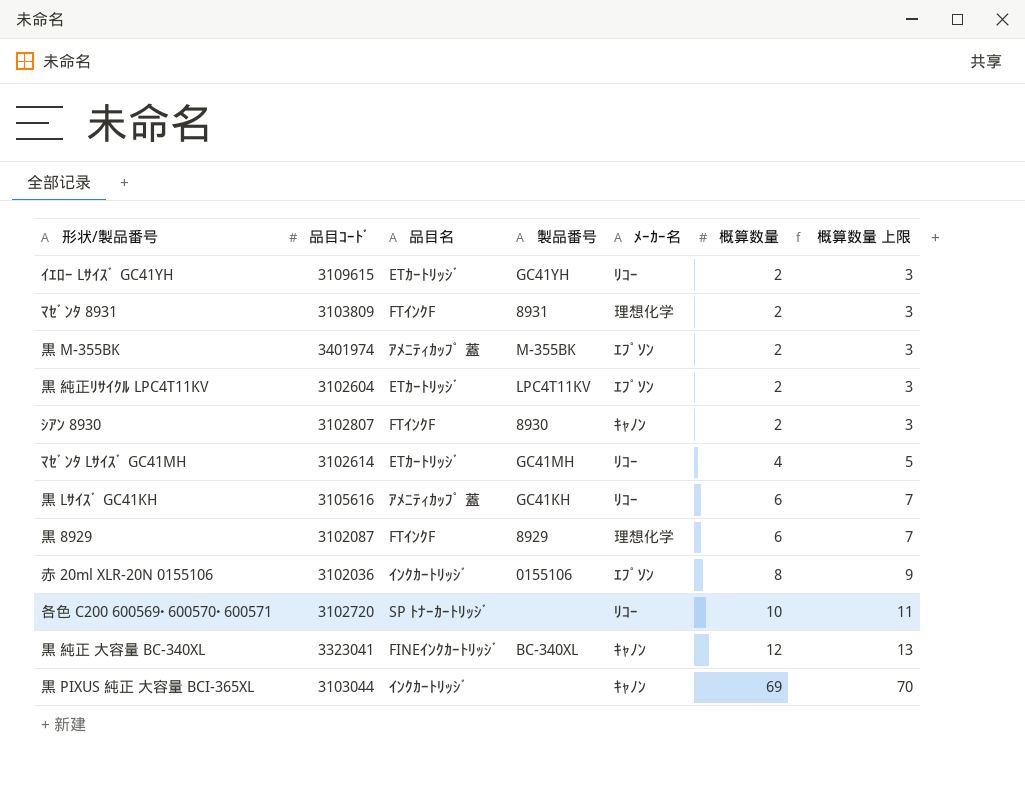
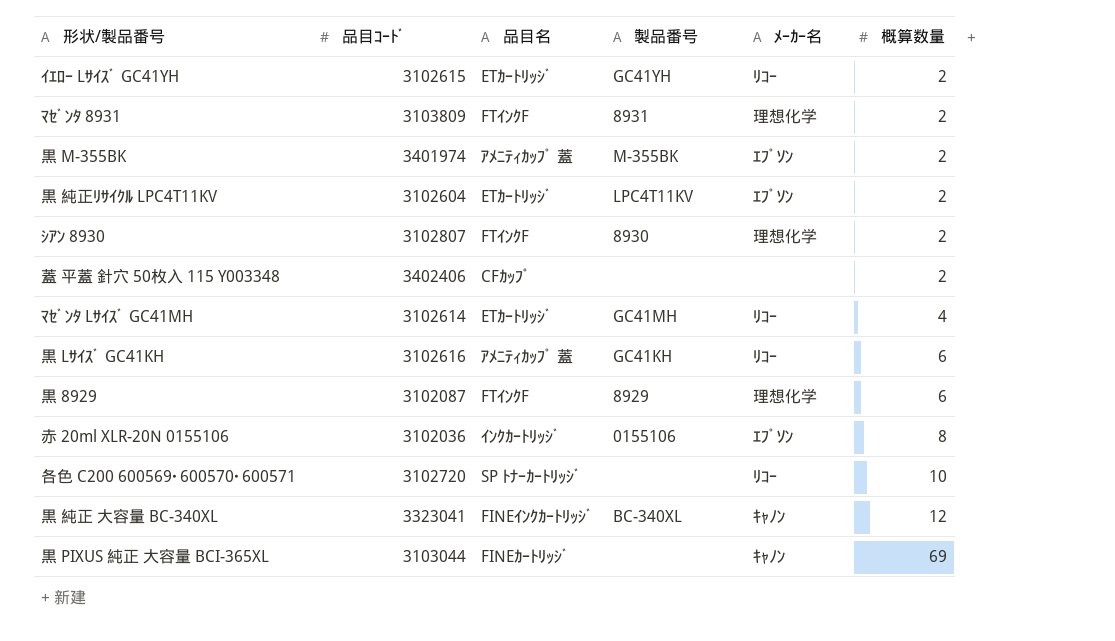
column 概算数量 上限 | formula: [概算数量] + 1 -> none
ｲｴﾛｰ Lｻｲｽﾞ GC41YH | 品目ｺｰﾄﾞ: 3109615 -> 3102615
ｼｱﾝ 8930 | ﾒｰｶｰ名: ｷｬﾉﾝ -> 理想化学
row 蓋 平蓋 針穴 50枚入 115 Y003348: none -> 3402406 | CFｶｯﾌﾟ | none | none | 2
黒 Lｻｲｽﾞ GC41KH | 品目ｺｰﾄﾞ: 3105616 -> 3102616
黒 PIXUS 純正 大容量 BCI-365XL | 品目名: ｲﾝｸｶｰﾄﾘｯｼﾞ -> FINEｶｰﾄﾘｯｼﾞ

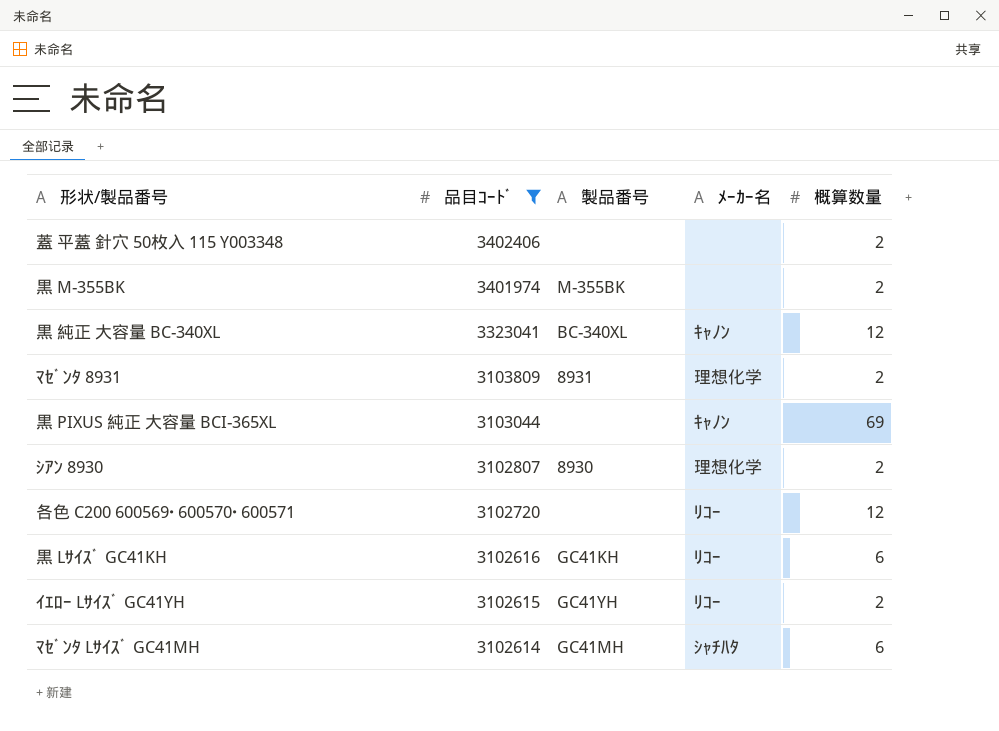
filter: none -> 品目ｺｰﾄﾞ >= 3102614
row order: 概算数量 ascending -> 品目ｺｰﾄﾞ descending
column 品目名 | position: 3 -> none
黒 M-355BK | ﾒｰｶｰ名: ｴﾌﾟｿﾝ -> none
各色 C200 600569･600570･600571 | 概算数量: 10 -> 12
ﾏｾﾞﾝﾀ Lｻｲｽﾞ GC41MH | ﾒｰｶｰ名: ﾘｺｰ -> ｼｬﾁﾊﾀ
ﾏｾﾞﾝﾀ Lｻｲｽﾞ GC41MH | 概算数量: 4 -> 6

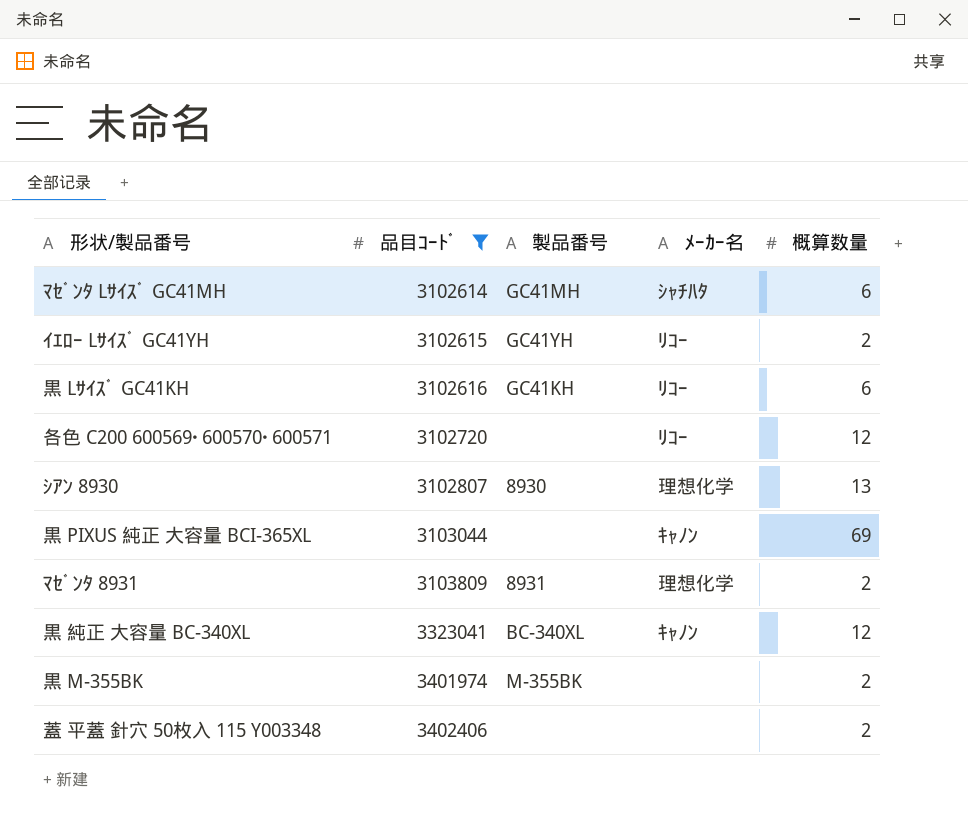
row order: 品目ｺｰﾄﾞ descending -> 品目ｺｰﾄﾞ ascending
ｼｱﾝ 8930 | 概算数量: 2 -> 13

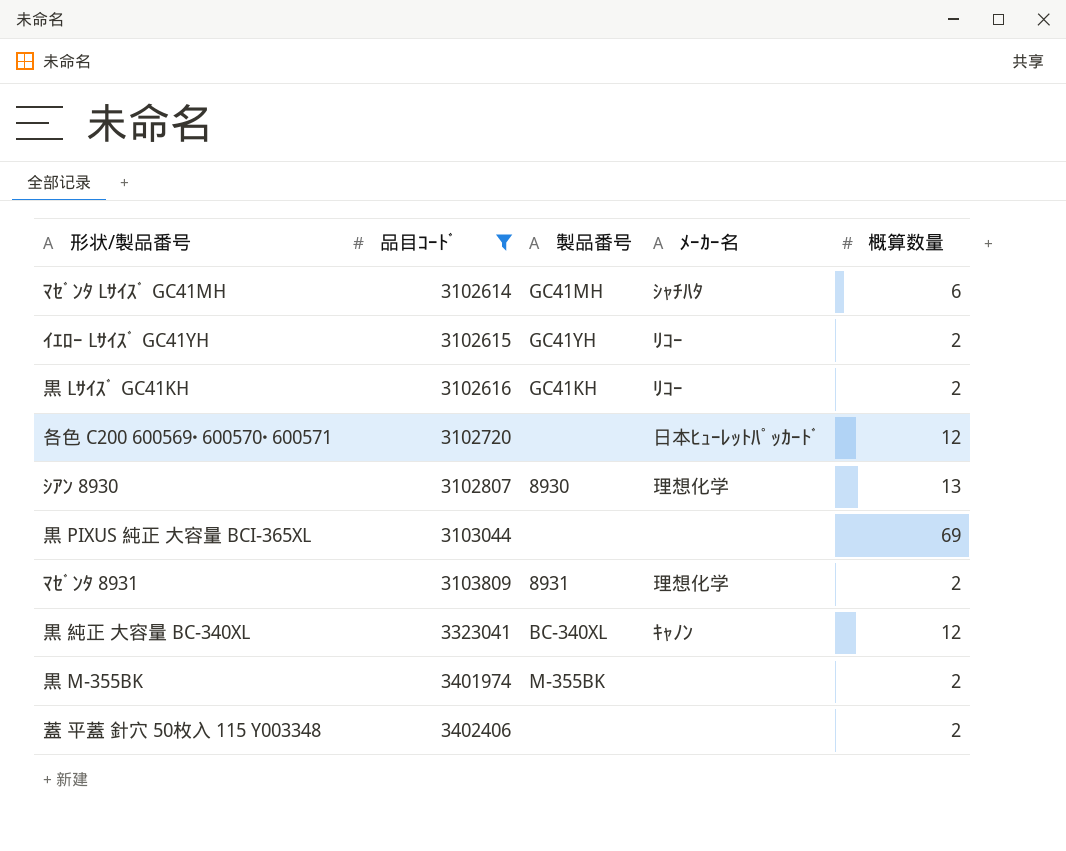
黒 Lｻｲｽﾞ GC41KH | 概算数量: 6 -> 2
各色 C200 600569･600570･600571 | ﾒｰｶｰ名: ﾘｺｰ -> 日本ﾋｭｰﾚｯﾄﾊﾟｯｶｰﾄﾞ
黒 PIXUS 純正 大容量 BCI-365XL | ﾒｰｶｰ名: ｷｬﾉﾝ -> none

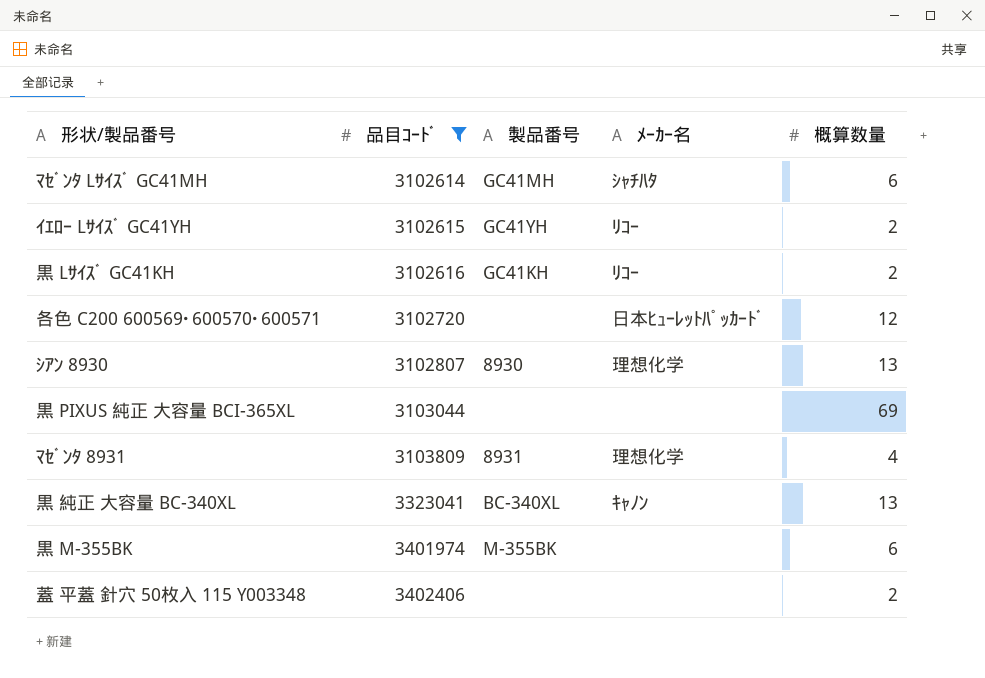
ﾏｾﾞﾝﾀ 8931 | 概算数量: 2 -> 4
黒 純正 大容量 BC-340XL | 概算数量: 12 -> 13
黒 M-355BK | 概算数量: 2 -> 6

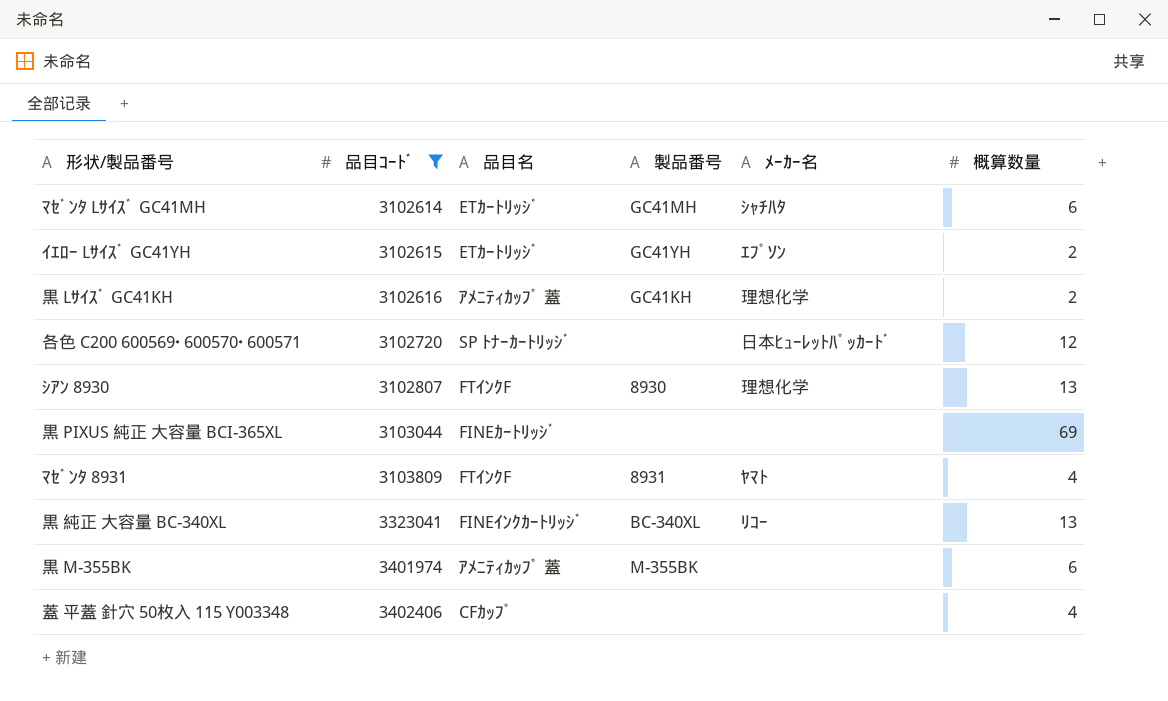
column 品目名 | position: none -> 3
ｲｴﾛｰ Lｻｲｽﾞ GC41YH | ﾒｰｶｰ名: ﾘｺｰ -> ｴﾌﾟｿﾝ
黒 Lｻｲｽﾞ GC41KH | ﾒｰｶｰ名: ﾘｺｰ -> 理想化学
ﾏｾﾞﾝﾀ 8931 | ﾒｰｶｰ名: 理想化学 -> ﾔﾏﾄ
黒 純正 大容量 BC-340XL | ﾒｰｶｰ名: ｷｬﾉﾝ -> ﾘｺｰ
蓋 平蓋 針穴 50枚入 115 Y003348 | 概算数量: 2 -> 4

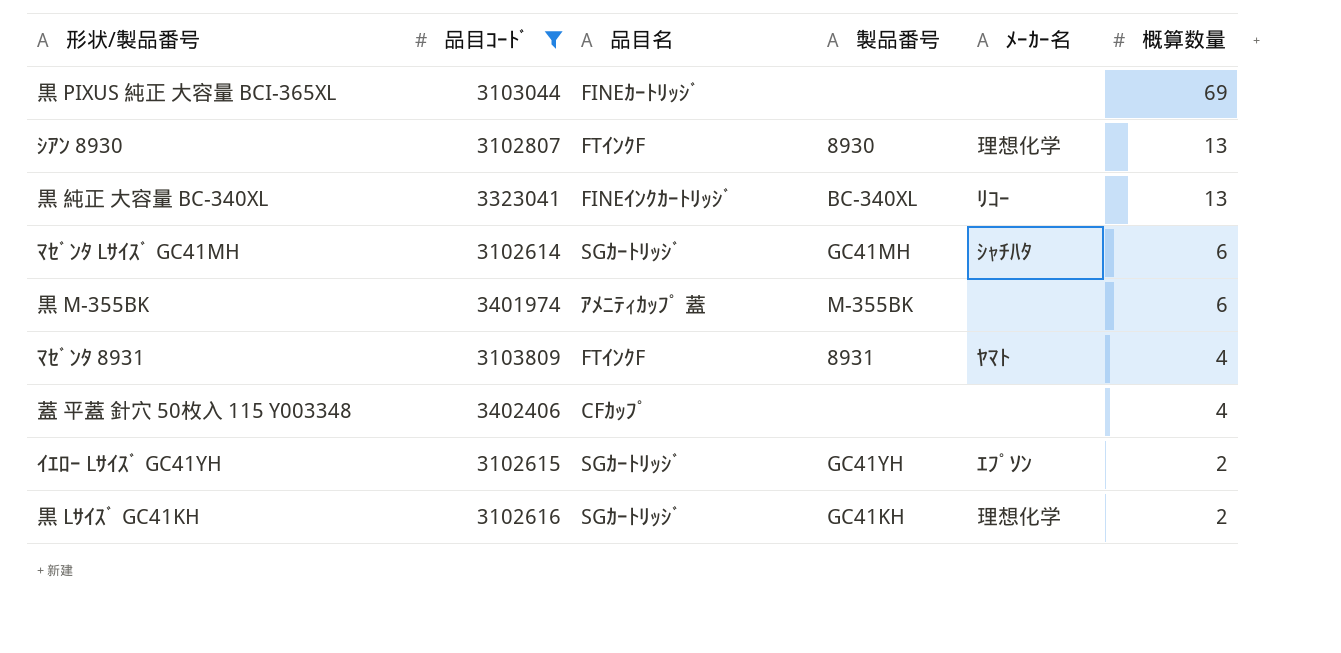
row order: 品目ｺｰﾄﾞ ascending -> 概算数量 descending
row 各色 C200 600569･600570･600571: 3102720 | SP ﾄﾅｰｶｰﾄﾘｯｼﾞ | none | 日本ﾋｭｰﾚｯﾄﾊﾟｯｶｰﾄﾞ | 12 -> none
ﾏｾﾞﾝﾀ Lｻｲｽﾞ GC41MH | 品目名: ETｶｰﾄﾘｯｼﾞ -> SGｶｰﾄﾘｯｼﾞ
ｲｴﾛｰ Lｻｲｽﾞ GC41YH | 品目名: ETｶｰﾄﾘｯｼﾞ -> SGｶｰﾄﾘｯｼﾞ
黒 Lｻｲｽﾞ GC41KH | 品目名: ｱﾒﾆﾃｨｶｯﾌﾟ 蓋 -> SGｶｰﾄﾘｯｼﾞ

